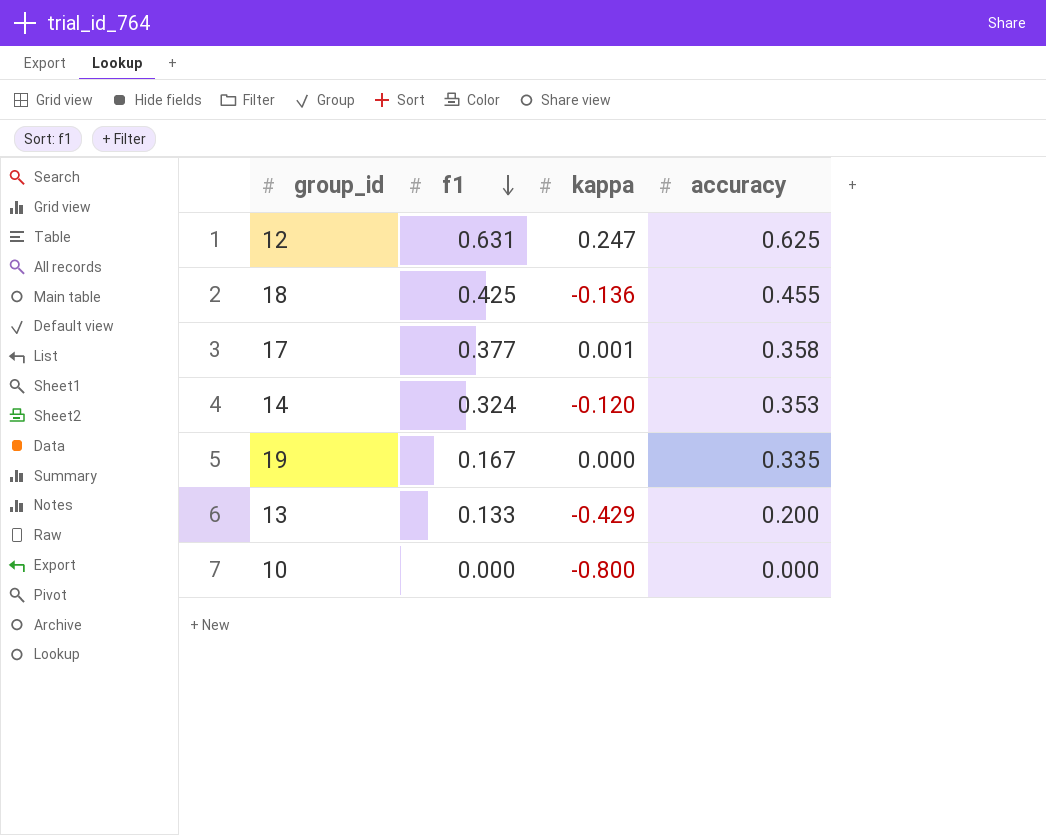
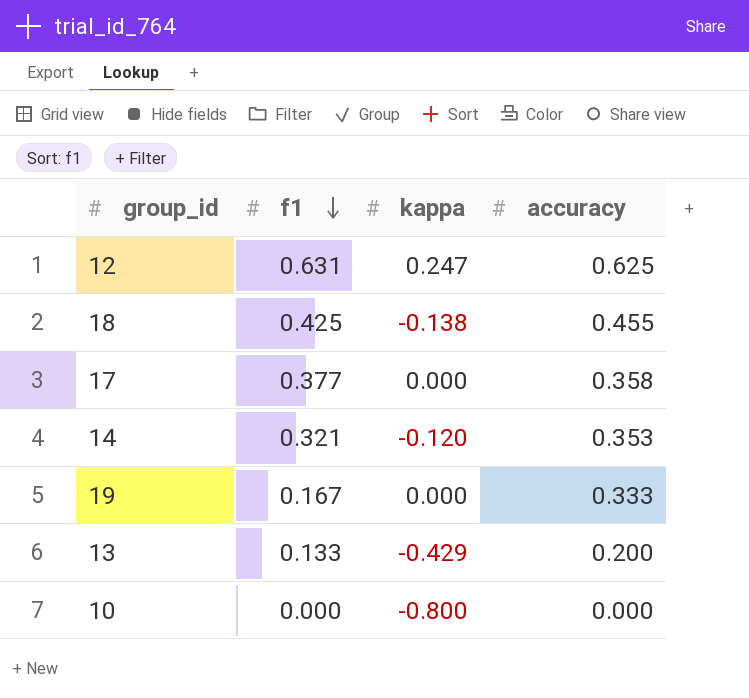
18 | kappa: -0.136 -> -0.138
17 | kappa: 0.001 -> 0.000
14 | f1: 0.324 -> 0.321
19 | accuracy: 0.335 -> 0.333

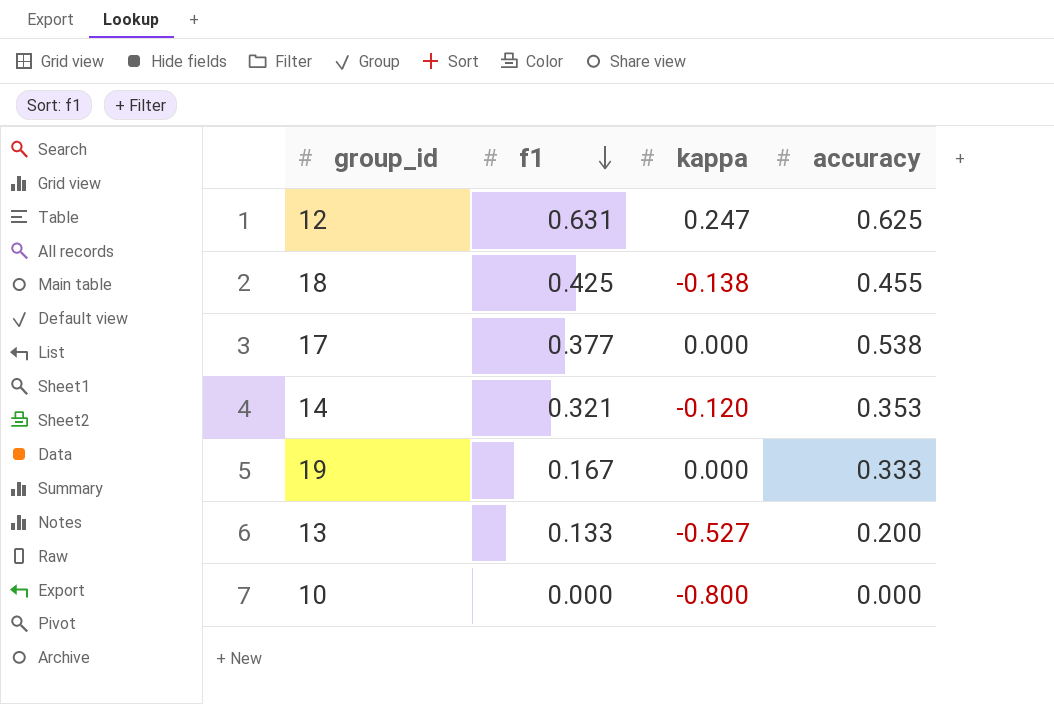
17 | accuracy: 0.358 -> 0.538
13 | kappa: -0.429 -> -0.527

